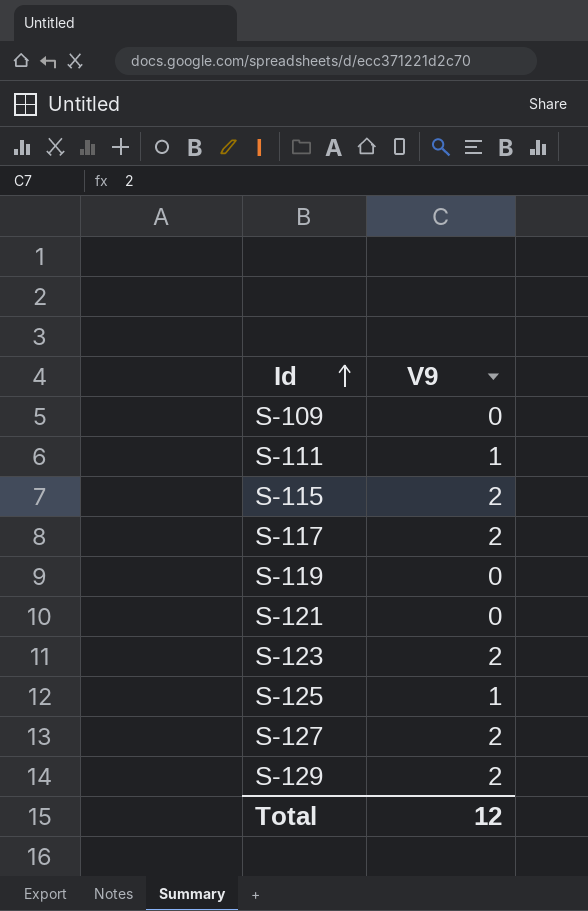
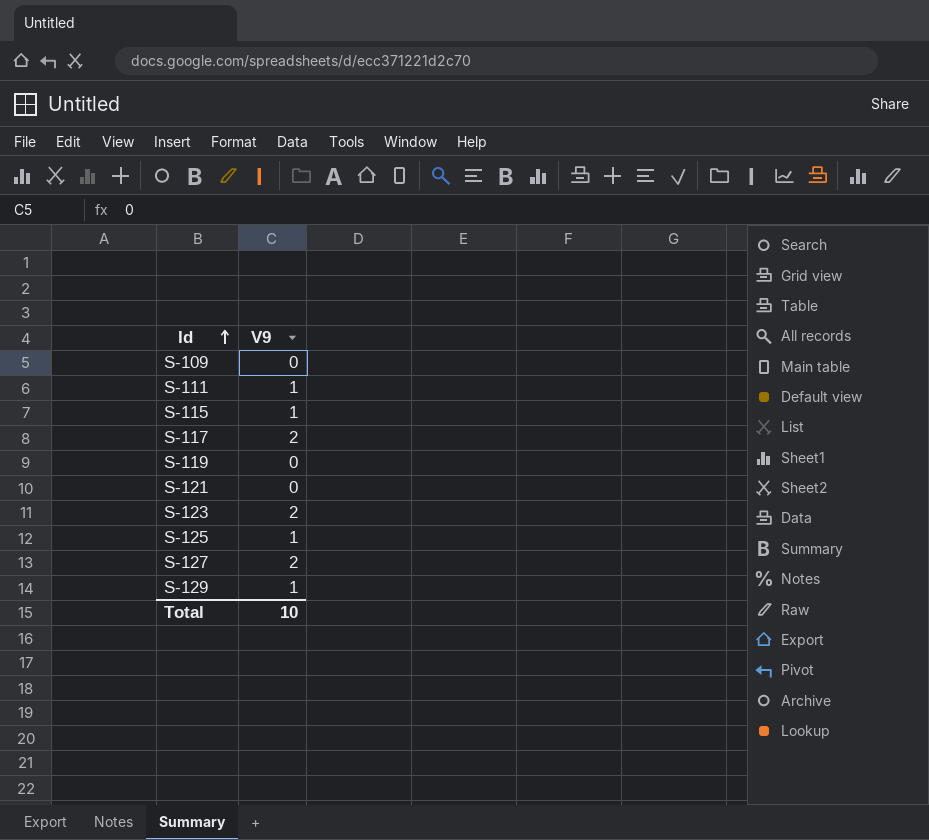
S-115 | V9: 2 -> 1
S-129 | V9: 2 -> 1
Total | V9: 12 -> 10

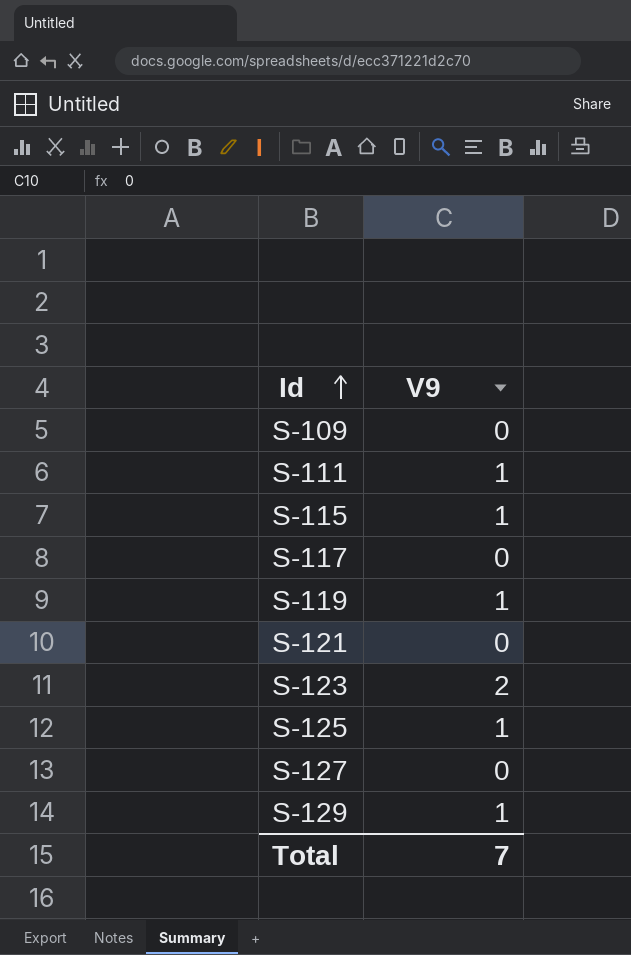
S-117 | V9: 2 -> 0
S-119 | V9: 0 -> 1
S-127 | V9: 2 -> 0
Total | V9: 10 -> 7

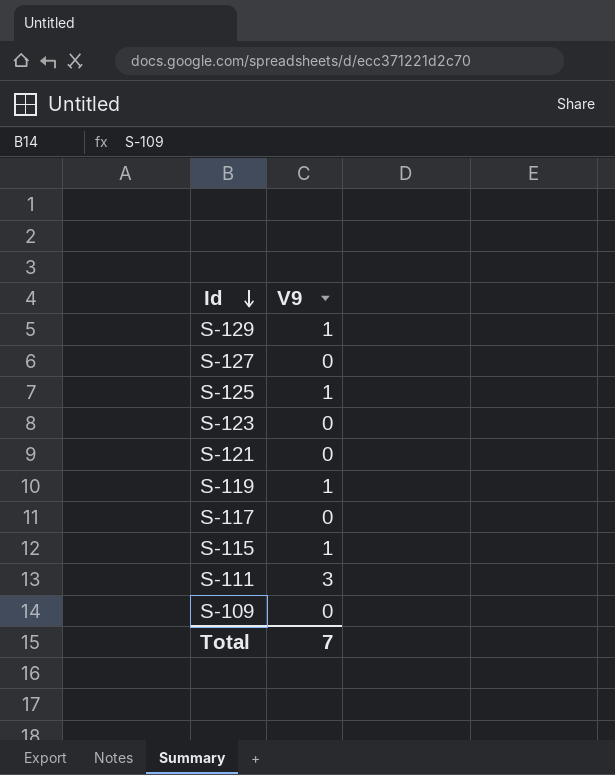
row order: Id ascending -> Id descending
S-123 | V9: 2 -> 0
S-111 | V9: 1 -> 3

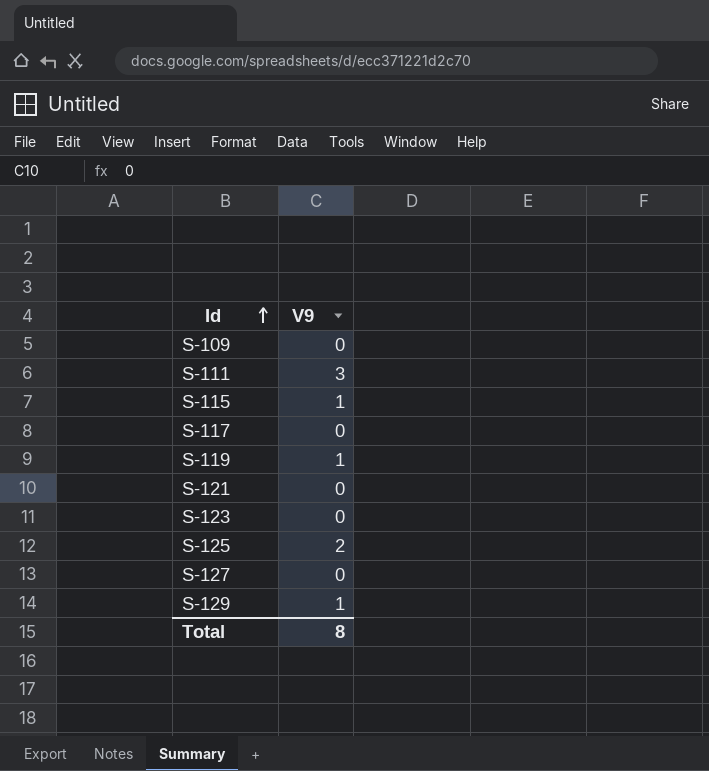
row order: Id descending -> Id ascending
S-125 | V9: 1 -> 2
Total | V9: 7 -> 8

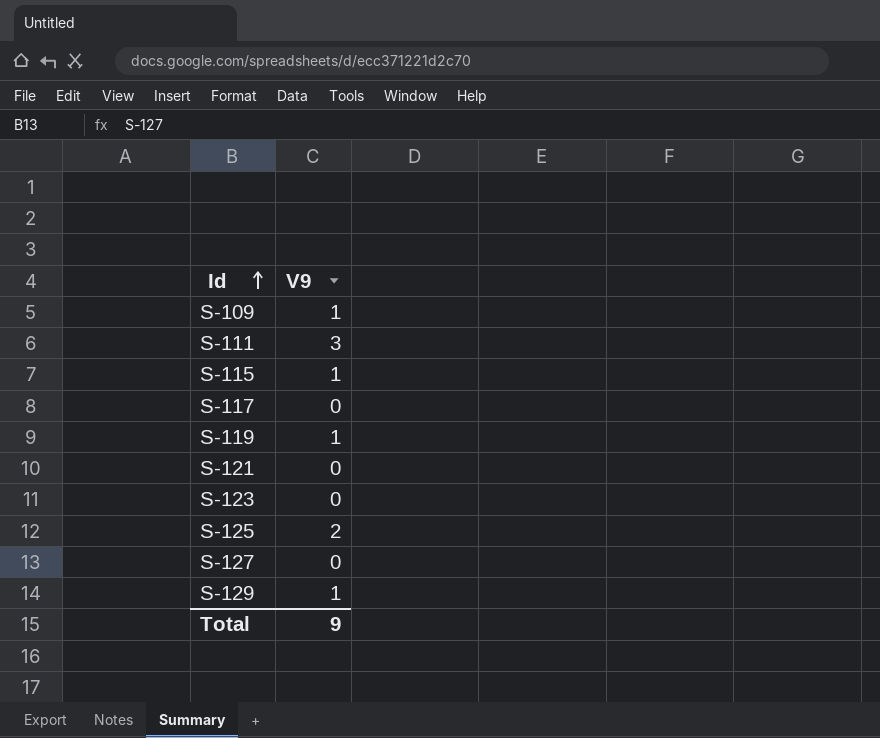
S-109 | V9: 0 -> 1
Total | V9: 8 -> 9

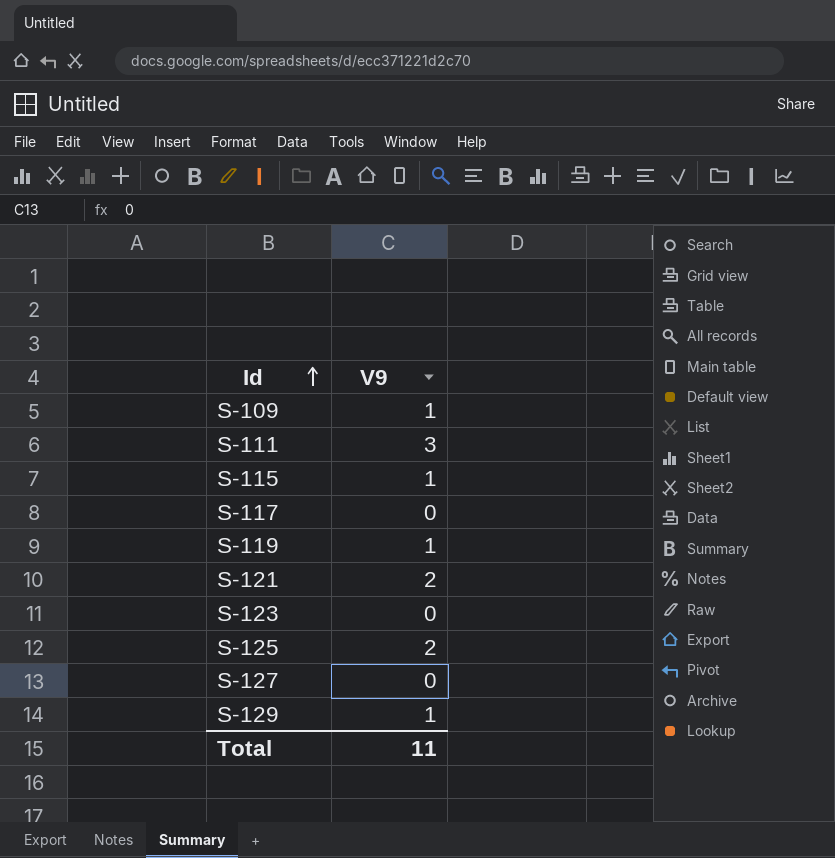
S-121 | V9: 0 -> 2
Total | V9: 9 -> 11

